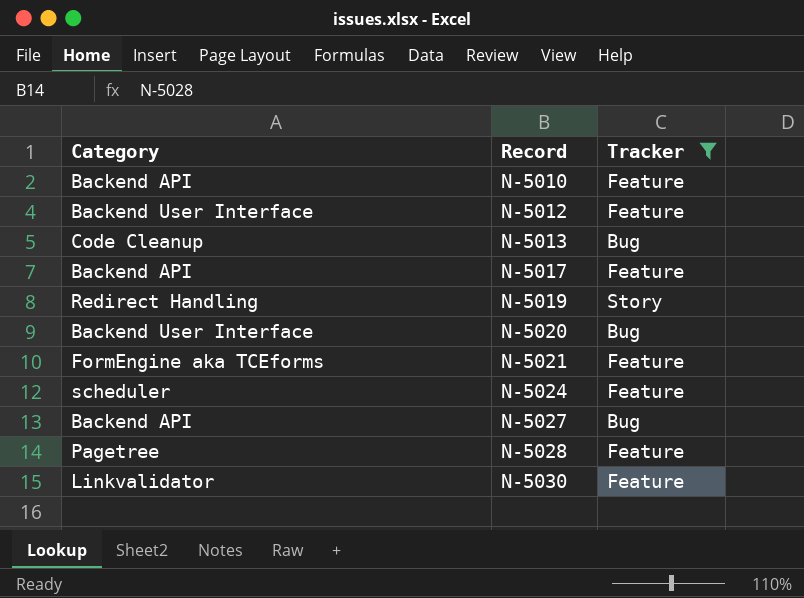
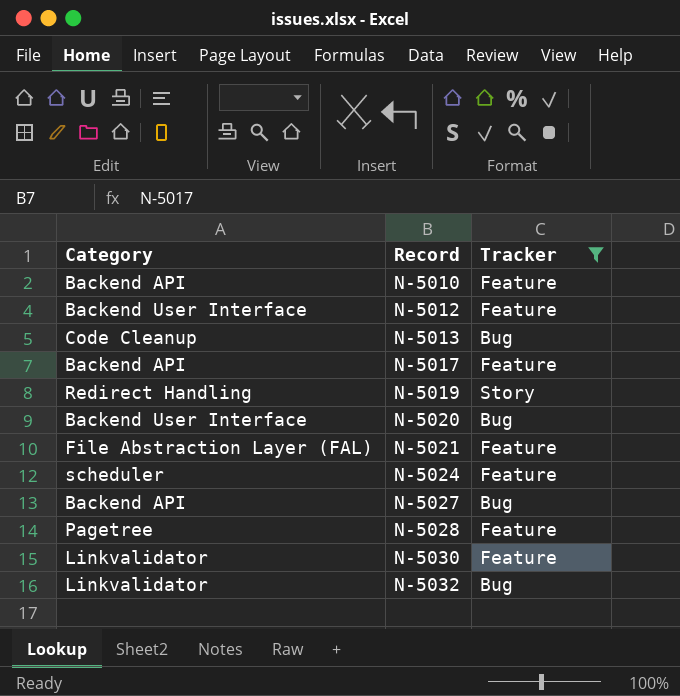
N-5021 | Category: FormEngine aka TCEforms -> File Abstraction Layer (FAL)
row N-5032: none -> Linkvalidator | Bug

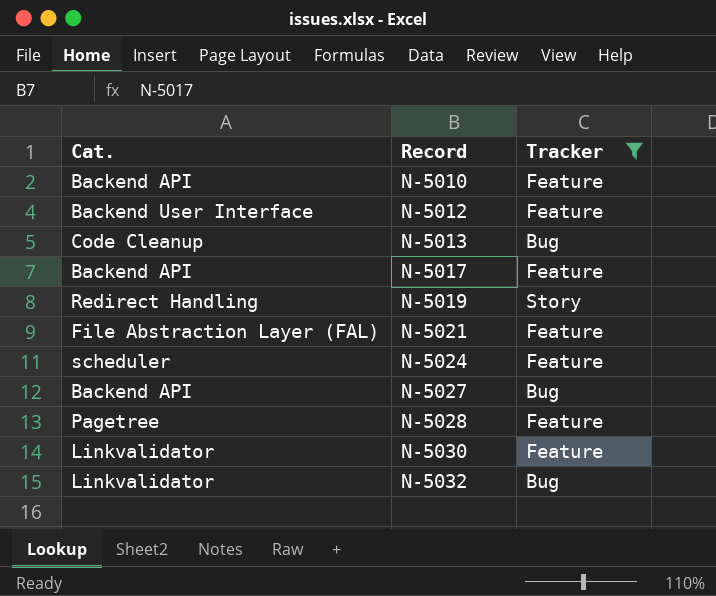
column name: Category -> Cat.
row N-5020: Backend User Interface | Bug -> none

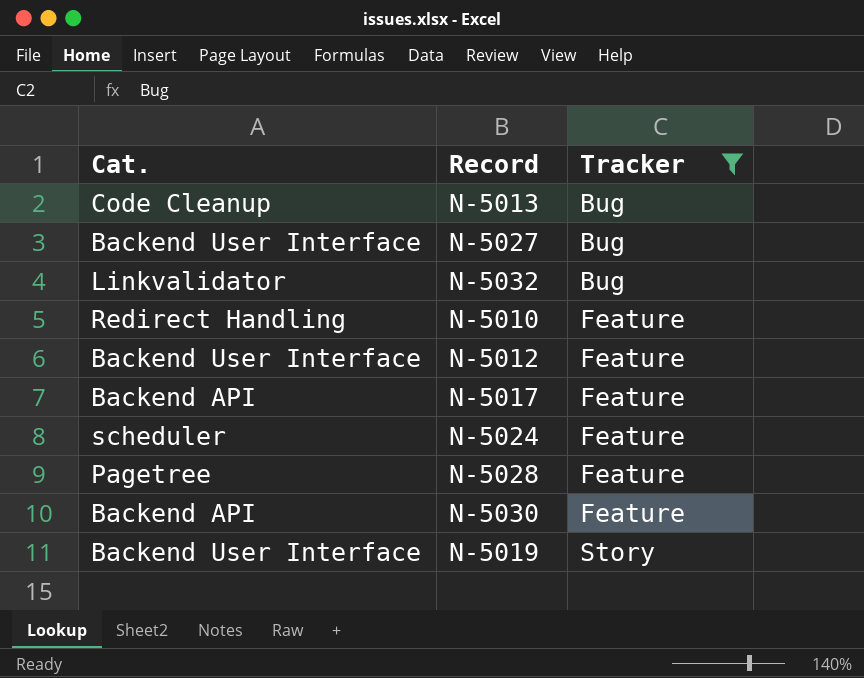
row order: Record ascending -> Tracker ascending
row N-5021: File Abstraction Layer (FAL) | Feature -> none
N-5027 | Cat.: Backend API -> Backend User Interface
N-5010 | Cat.: Backend API -> Redirect Handling
N-5030 | Cat.: Linkvalidator -> Backend API
N-5019 | Cat.: Redirect Handling -> Backend User Interface

